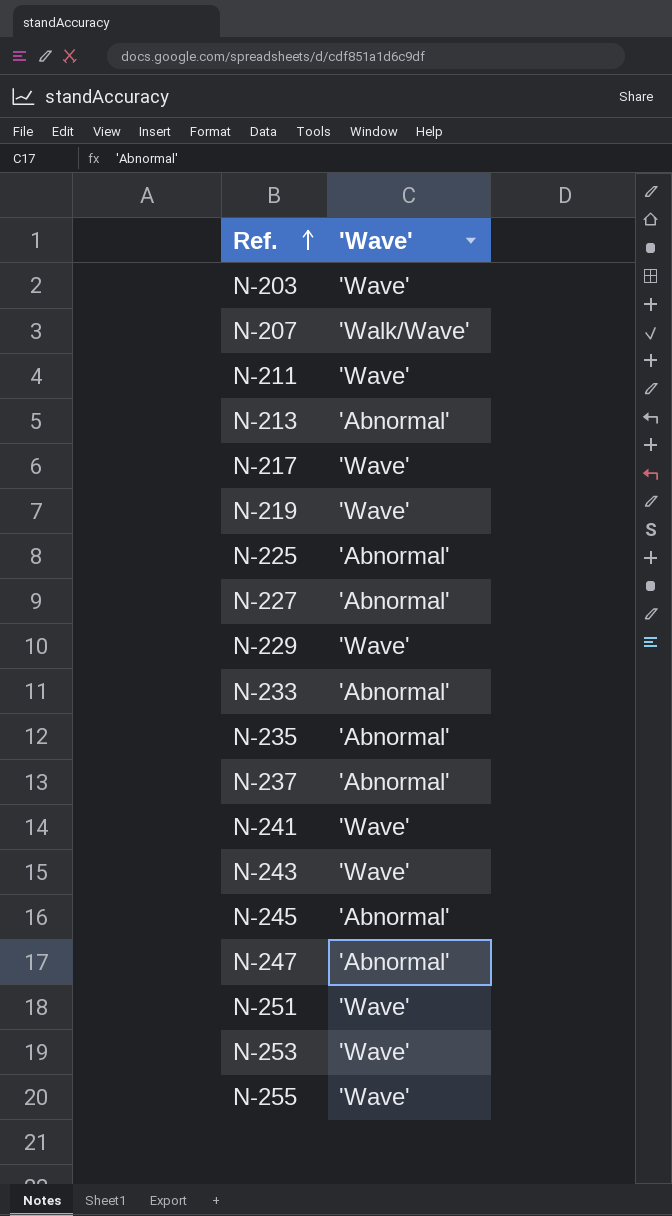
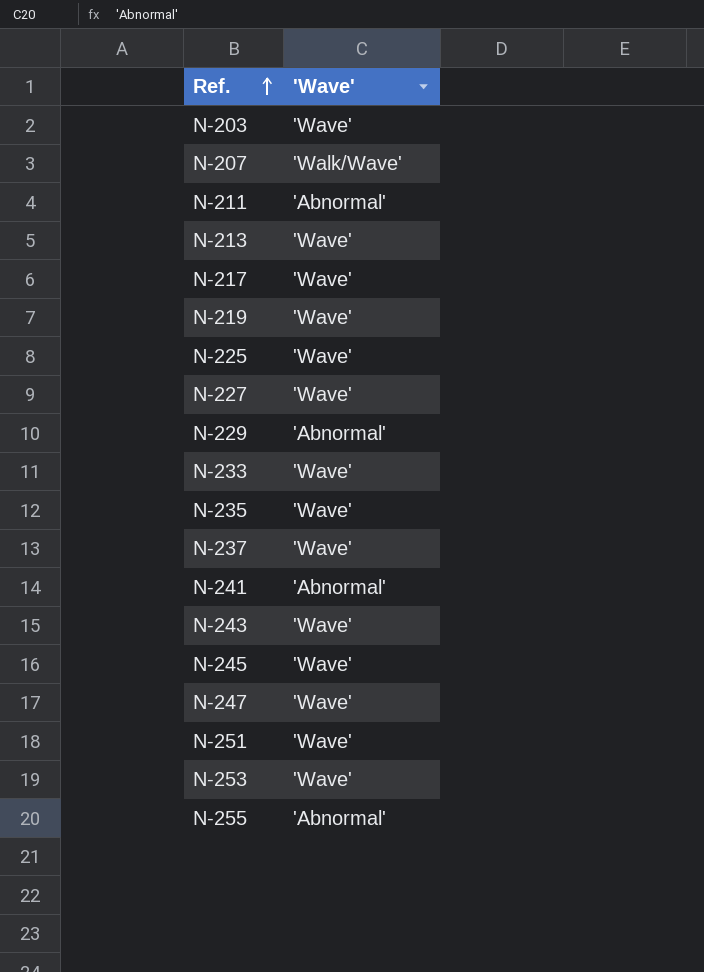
N-211 | 'Wave': 'Wave' -> 'Abnormal'
N-213 | 'Wave': 'Abnormal' -> 'Wave'
N-225 | 'Wave': 'Abnormal' -> 'Wave'
N-227 | 'Wave': 'Abnormal' -> 'Wave'
N-229 | 'Wave': 'Wave' -> 'Abnormal'
N-233 | 'Wave': 'Abnormal' -> 'Wave'
N-235 | 'Wave': 'Abnormal' -> 'Wave'
N-237 | 'Wave': 'Abnormal' -> 'Wave'
N-241 | 'Wave': 'Wave' -> 'Abnormal'
N-245 | 'Wave': 'Abnormal' -> 'Wave'
N-247 | 'Wave': 'Abnormal' -> 'Wave'
N-255 | 'Wave': 'Wave' -> 'Abnormal'

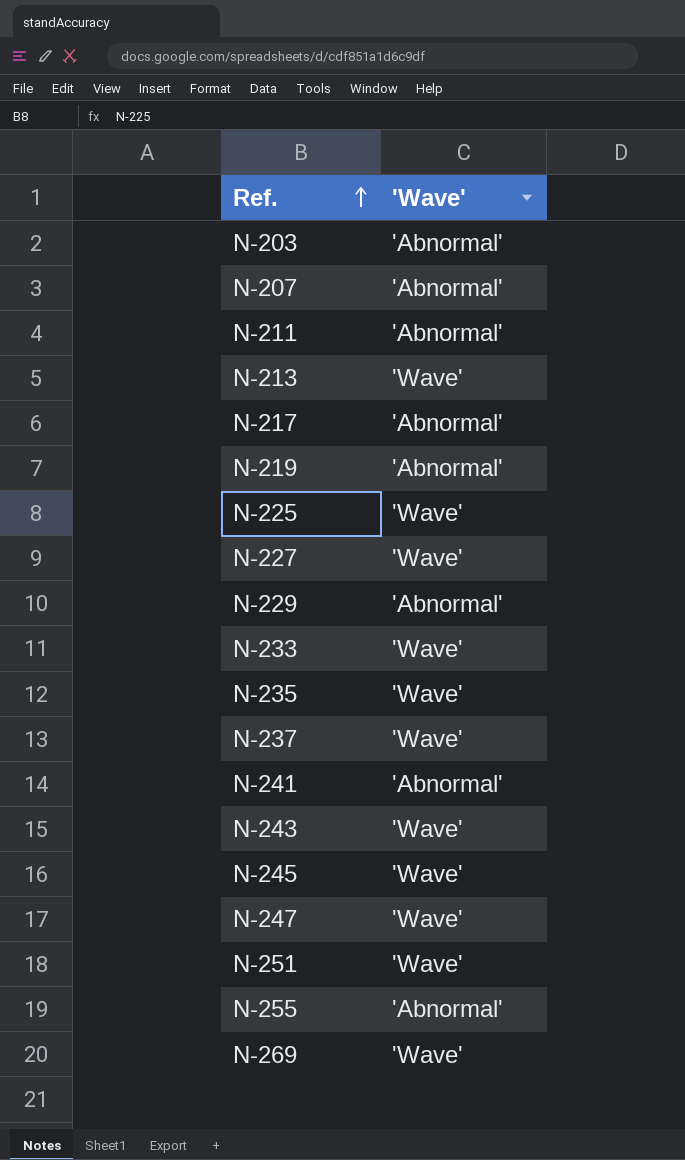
row N-253: 'Wave' -> none
N-203 | 'Wave': 'Wave' -> 'Abnormal'
N-207 | 'Wave': 'Walk/Wave' -> 'Abnormal'
N-217 | 'Wave': 'Wave' -> 'Abnormal'
N-219 | 'Wave': 'Wave' -> 'Abnormal'
row N-269: none -> 'Wave'

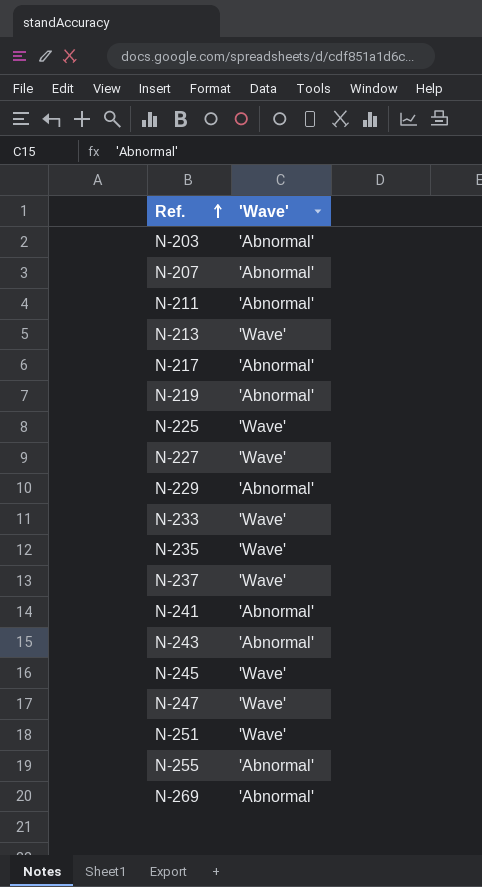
N-243 | 'Wave': 'Wave' -> 'Abnormal'
N-269 | 'Wave': 'Wave' -> 'Abnormal'

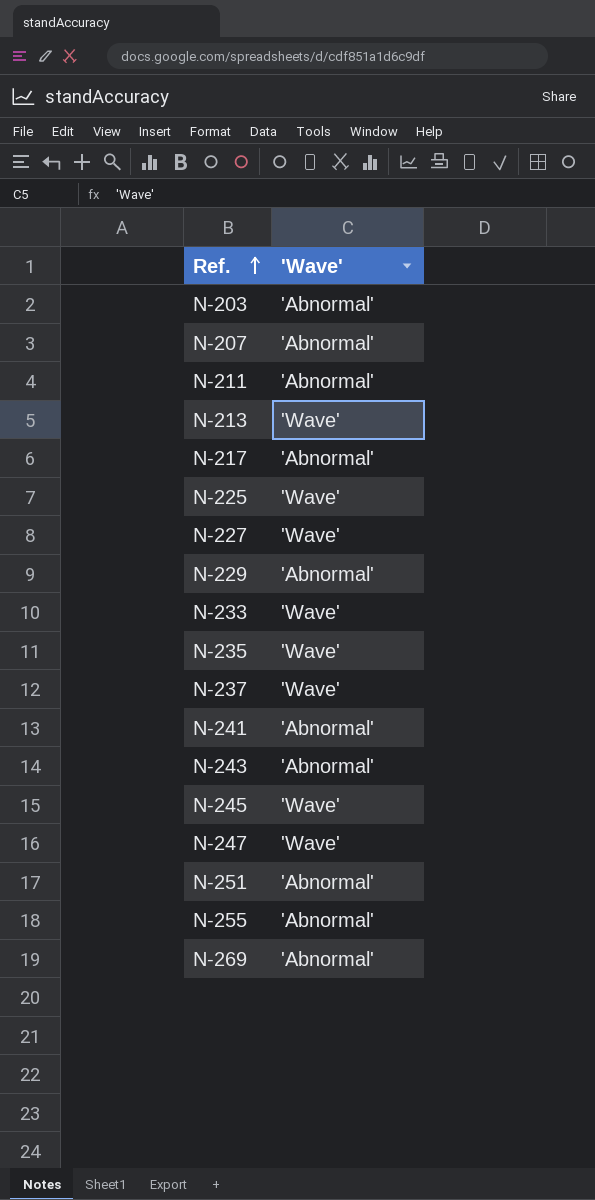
row N-219: 'Abnormal' -> none
N-251 | 'Wave': 'Wave' -> 'Abnormal'

